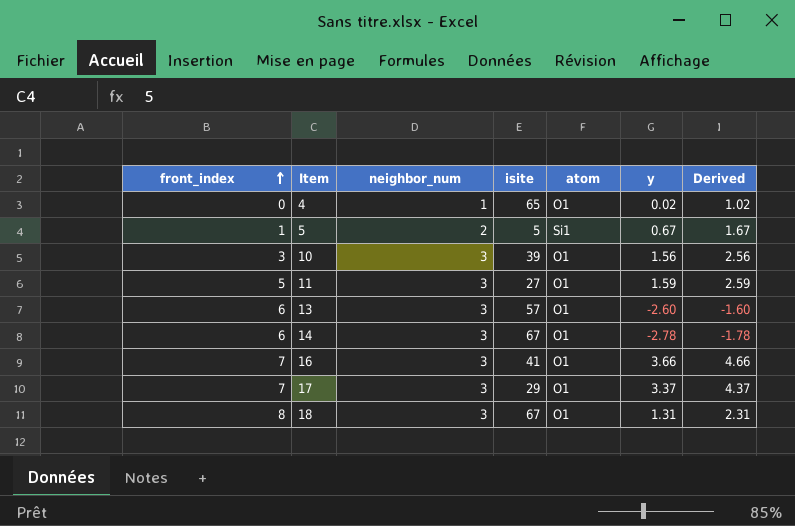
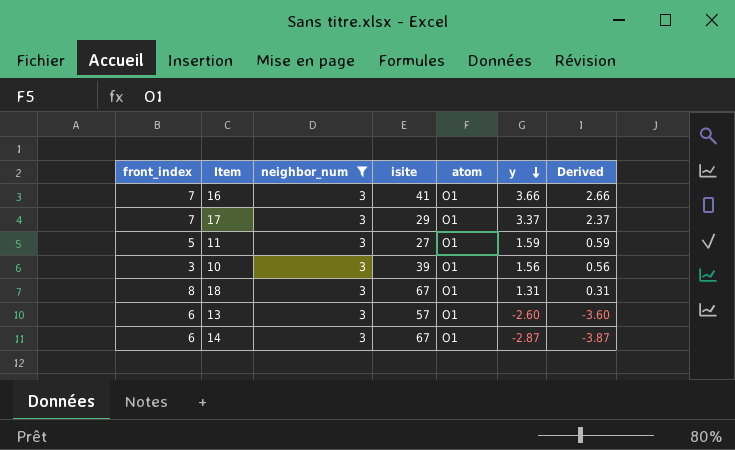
filter: none -> neighbor_num = 3
row order: front_index ascending -> y descending
column Derived | formula: [y] + 1 -> [y] - 1
14 | y: -2.78 -> -2.87

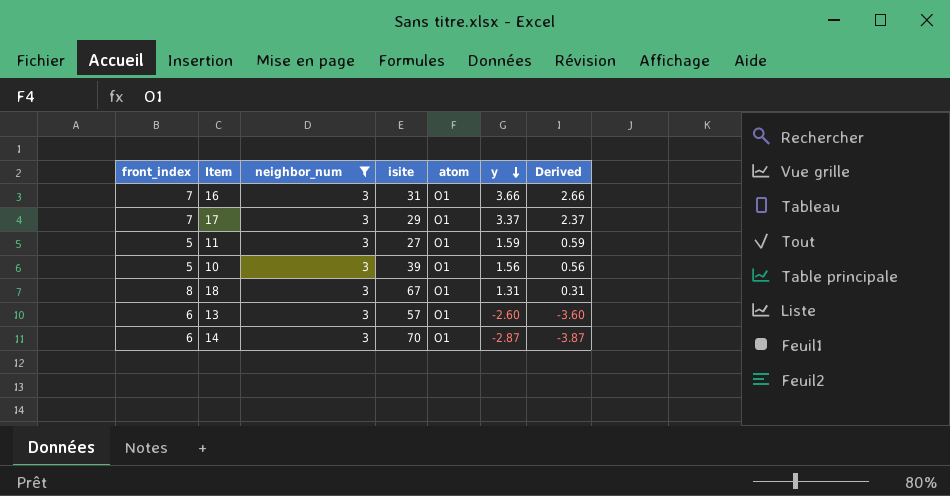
16 | isite: 41 -> 31
10 | front_index: 3 -> 5
14 | isite: 67 -> 70

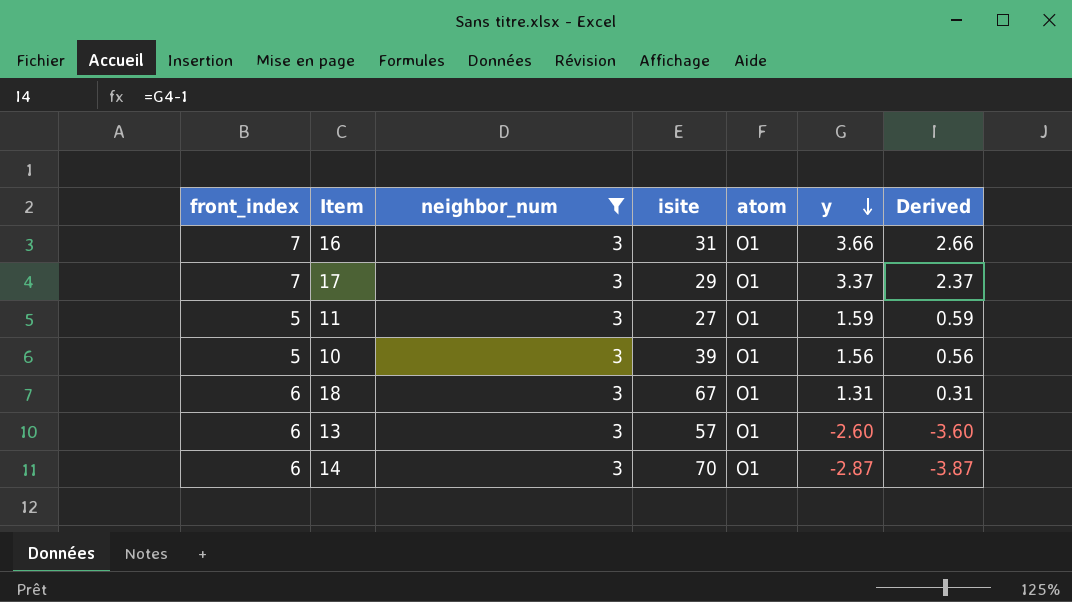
18 | front_index: 8 -> 6

